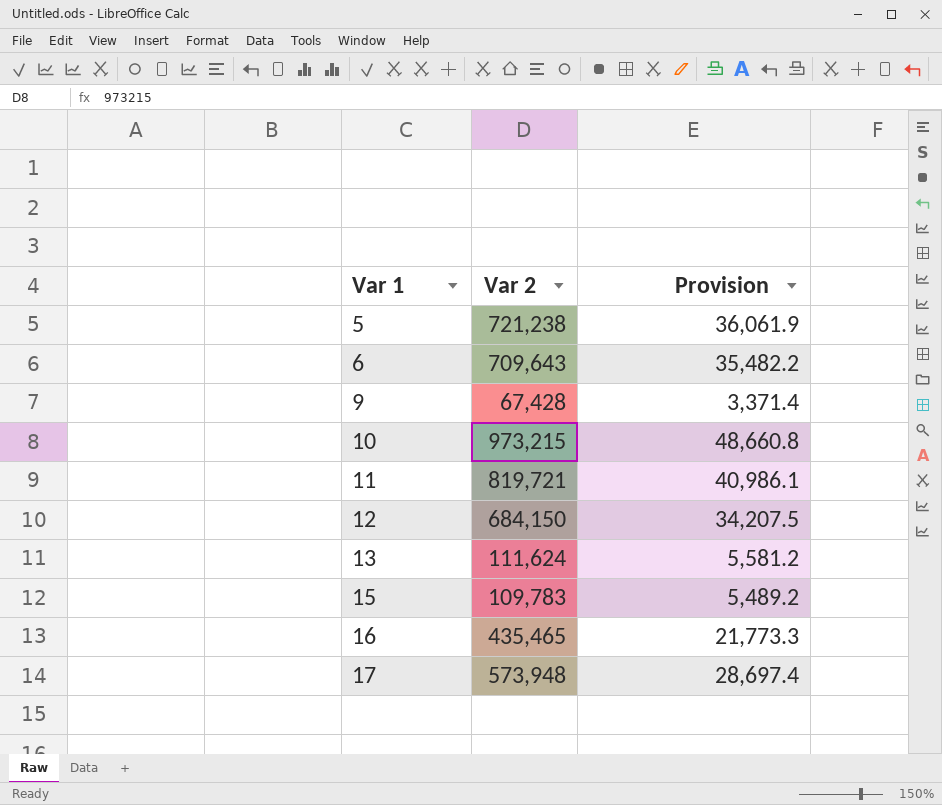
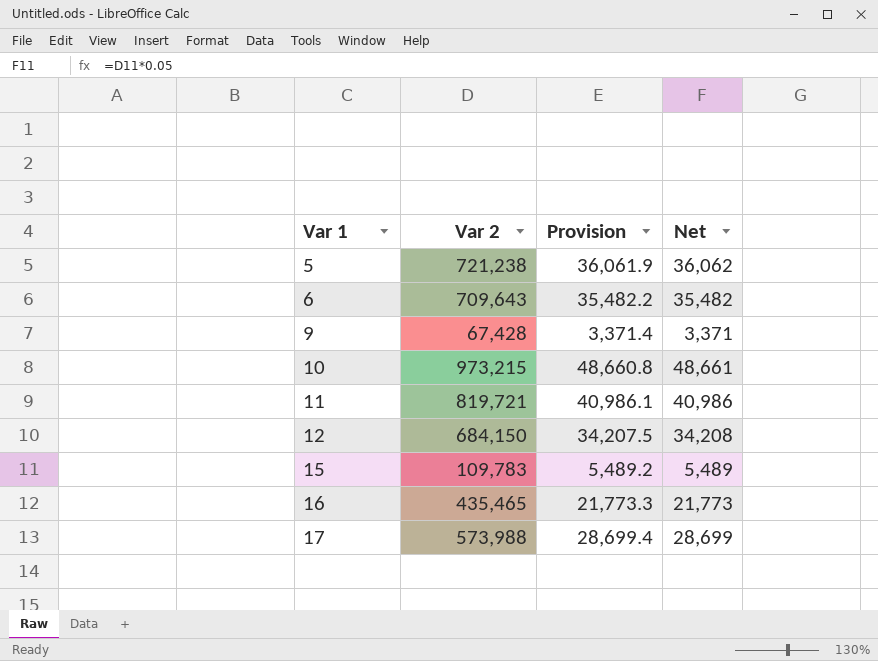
column Net | formula: none -> [Var 2] * 0.05
row 13: 111,624 | 5,581.2 -> none
17 | Var 2: 573,948 -> 573,988
17 | Provision: 28,697.4 -> 28,699.4

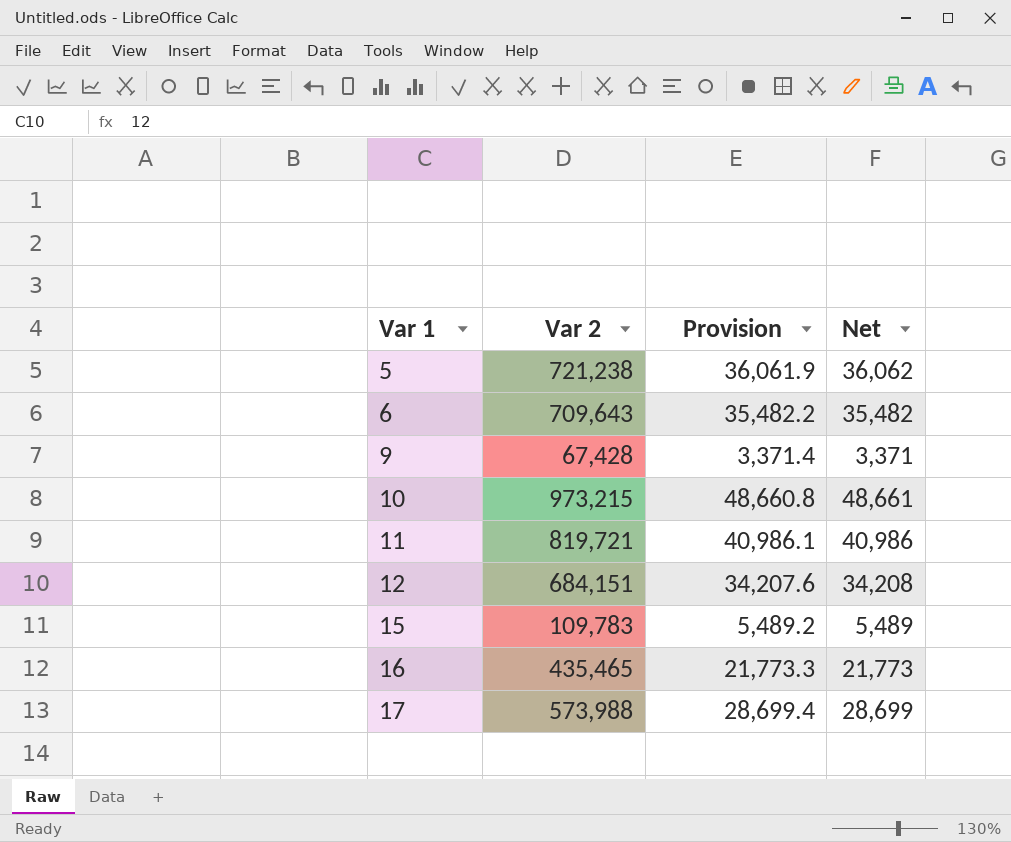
12 | Var 2: 684,150 -> 684,151
12 | Provision: 34,207.5 -> 34,207.6

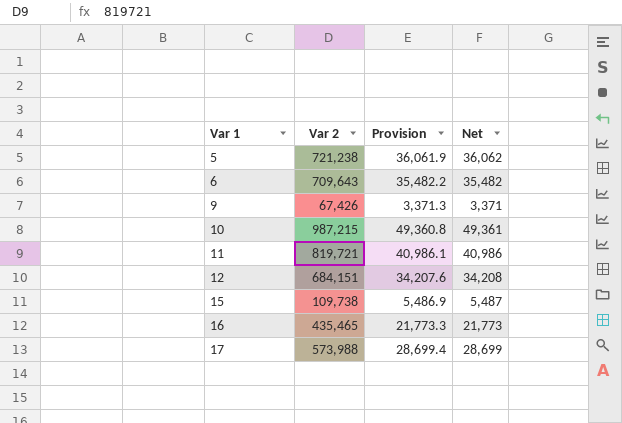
9 | Var 2: 67,428 -> 67,426
9 | Provision: 3,371.4 -> 3,371.3
10 | Var 2: 973,215 -> 987,215
10 | Provision: 48,660.8 -> 49,360.8
10 | Net: 48,661 -> 49,361
15 | Var 2: 109,783 -> 109,738
15 | Provision: 5,489.2 -> 5,486.9
15 | Net: 5,489 -> 5,487

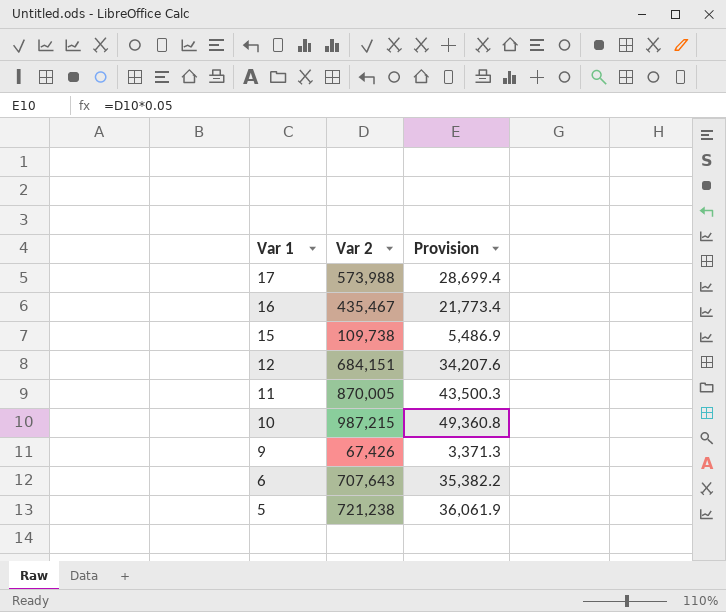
row order: Var 1 ascending -> Var 1 descending
column Net | formula: [Var 2] * 0.05 -> none
16 | Var 2: 435,465 -> 435,467
16 | Provision: 21,773.3 -> 21,773.4
11 | Var 2: 819,721 -> 870,005
11 | Provision: 40,986.1 -> 43,500.3
6 | Var 2: 709,643 -> 707,643
6 | Provision: 35,482.2 -> 35,382.2

